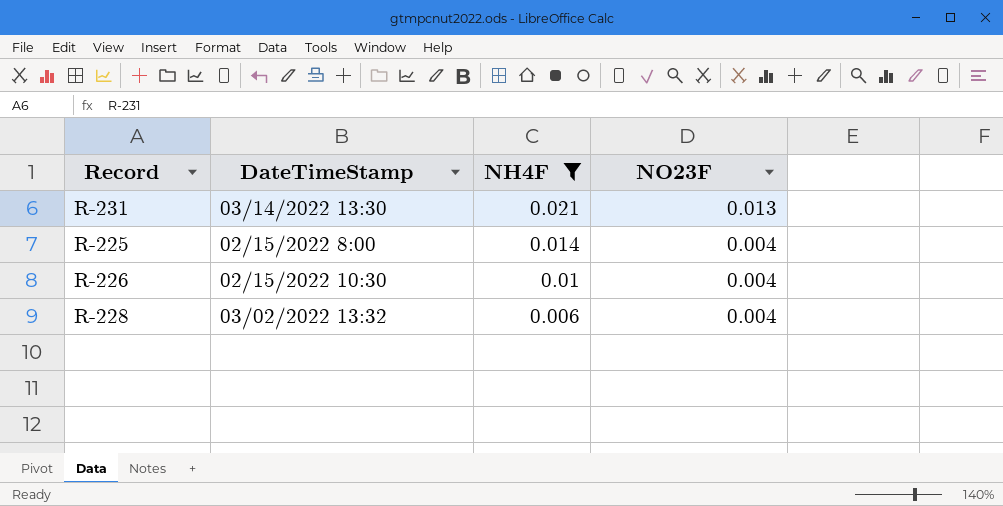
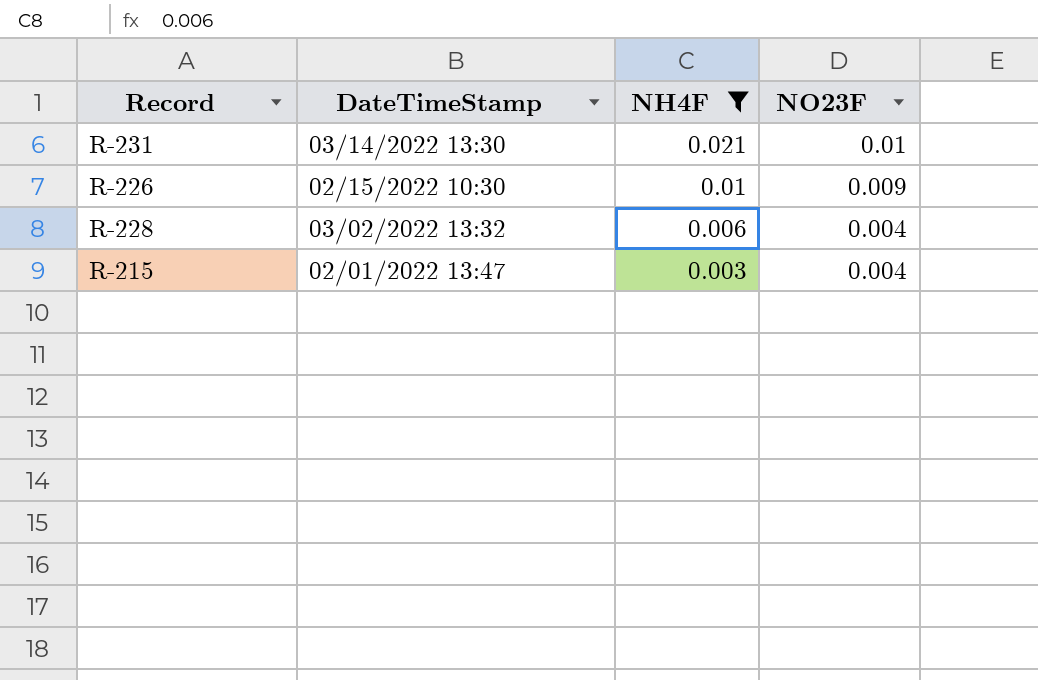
row R-225: 02/15/2022 8:00 | 0.014 | 0.004 -> none
R-231 | NO23F: 0.013 -> 0.01
R-226 | NO23F: 0.004 -> 0.009
row R-215: none -> 02/01/2022 13:47 | 0.003 | 0.004

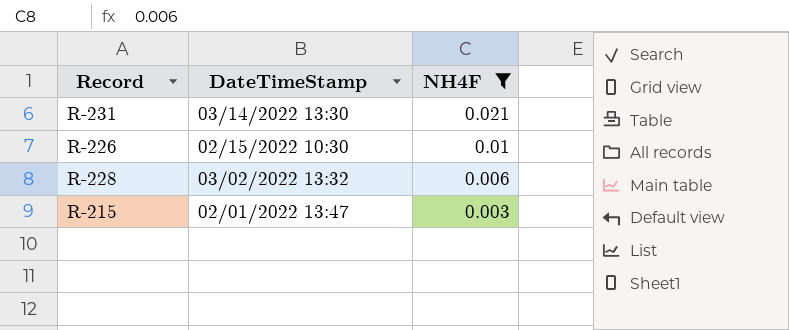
column NO23F | position: 4 -> none

